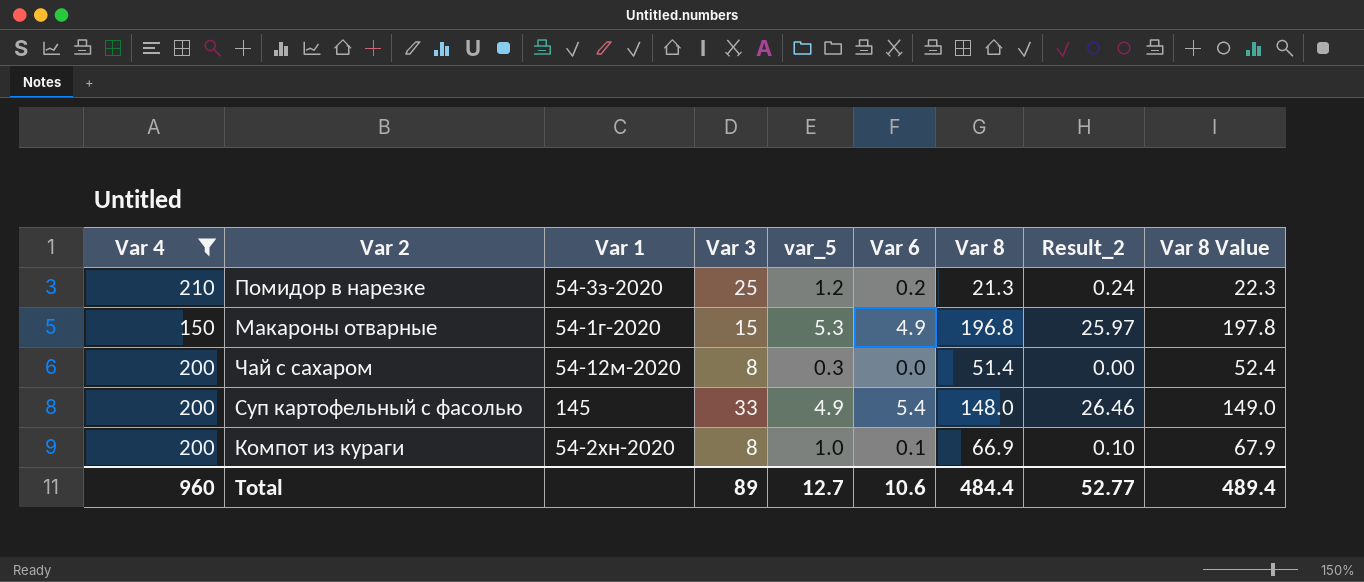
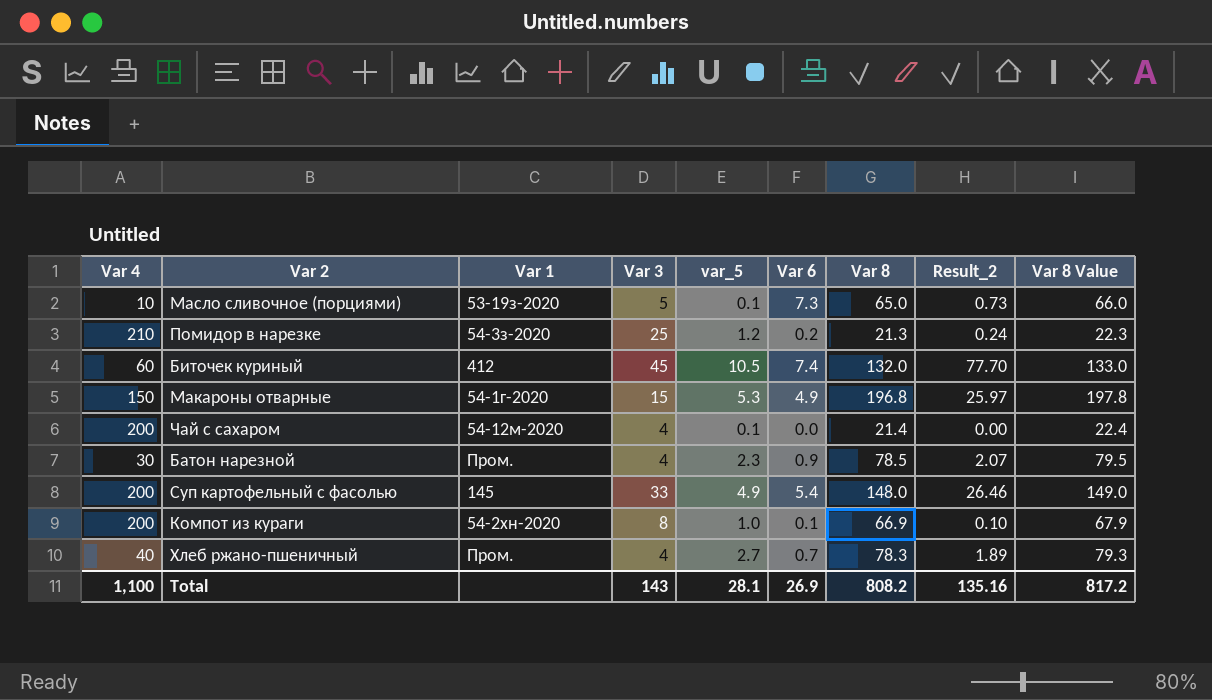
filter: Var 4 >= 150 -> none
Чай с сахаром | Var 3: 8 -> 4
Чай с сахаром | var_5: 0.3 -> 0.1
Чай с сахаром | Var 8: 51.4 -> 21.4
Чай с сахаром | Var 8 Value: 52.4 -> 22.4
Total | Var 4: 960 -> 1,100
Total | Var 3: 89 -> 143
Total | var_5: 12.7 -> 28.1
Total | Var 6: 10.6 -> 26.9
Total | Var 8: 484.4 -> 808.2
Total | Result_2: 52.77 -> 135.16
Total | Var 8 Value: 489.4 -> 817.2

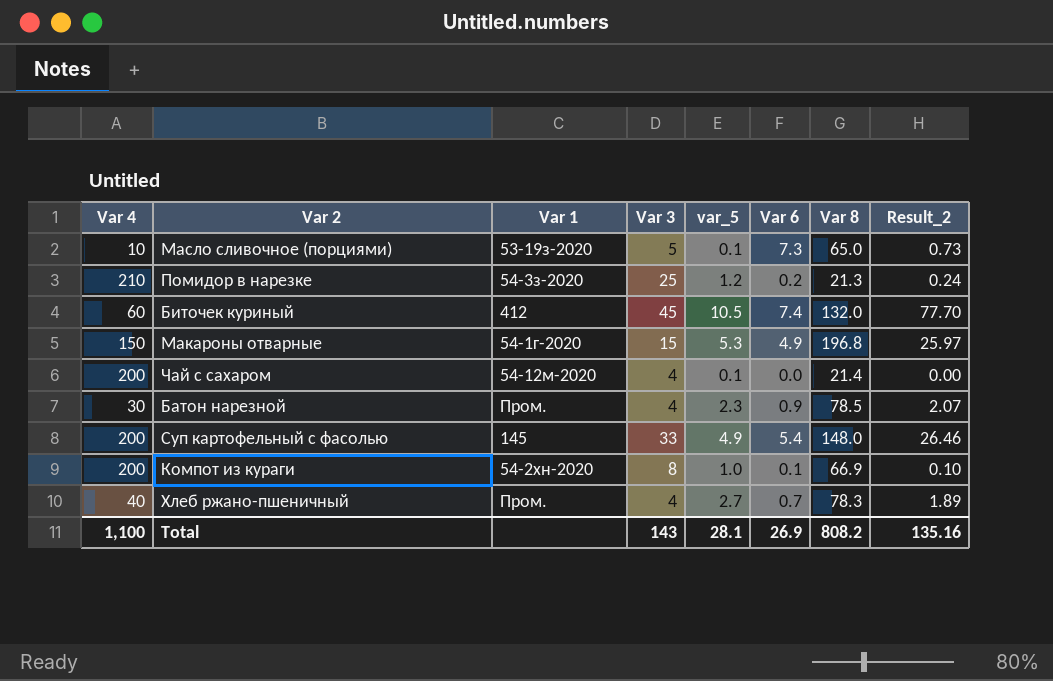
column Var 8 Value | formula: [Var 8] + 1 -> none

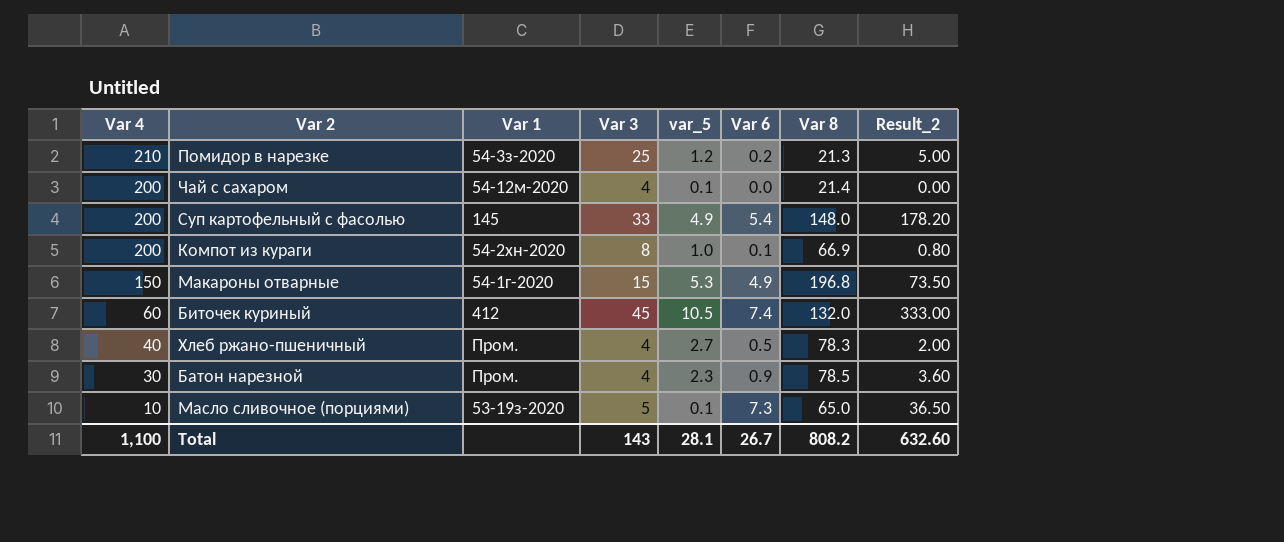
row order: none -> Var 4 descending
column Result_2 | formula: [var_5] * [Var 6] -> [Var 3] * [Var 6]
Хлеб ржано-пшеничный | Var 6: 0.7 -> 0.5
Total | Var 6: 26.9 -> 26.7
Total | Result_2: 135.16 -> 632.60

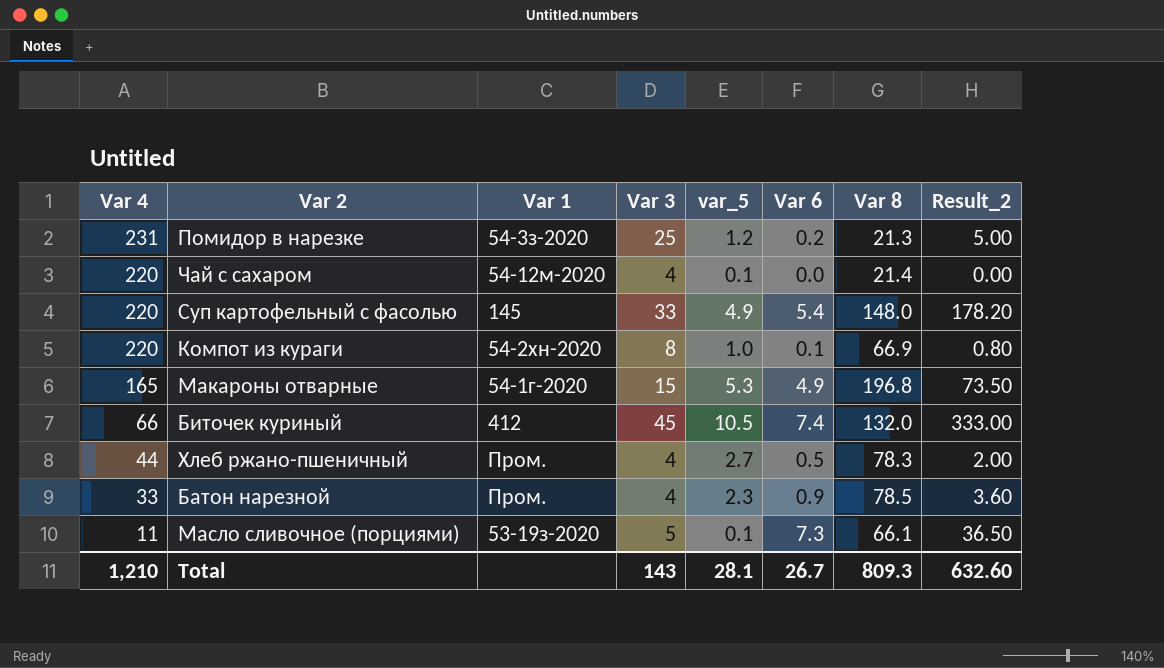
Помидор в нарезке | Var 4: 210 -> 231
Чай с сахаром | Var 4: 200 -> 220
Суп картофельный с фасолью | Var 4: 200 -> 220
Компот из кураги | Var 4: 200 -> 220
Макароны отварные | Var 4: 150 -> 165
Биточек куриный | Var 4: 60 -> 66
Хлеб ржано-пшеничный | Var 4: 40 -> 44
Батон нарезной | Var 4: 30 -> 33
Масло сливочное (порциями) | Var 4: 10 -> 11
Масло сливочное (порциями) | Var 8: 65.0 -> 66.1
Total | Var 4: 1,100 -> 1,210
Total | Var 8: 808.2 -> 809.3

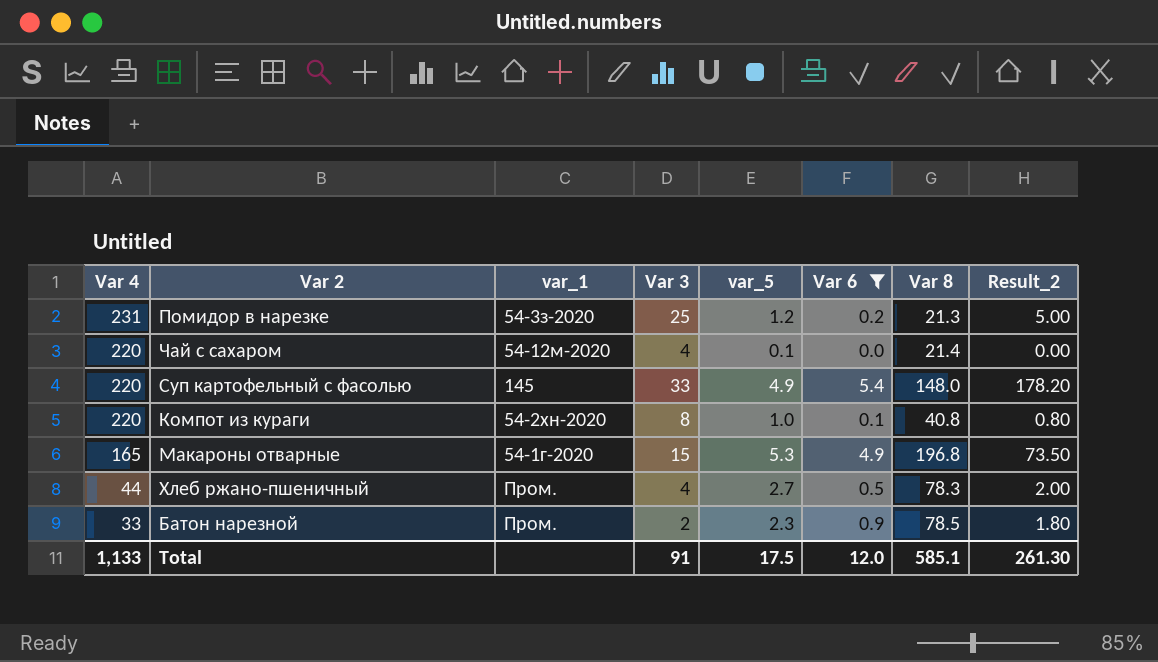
filter: none -> Var 6 <= 5.4
column name: Var 1 -> var_1
Компот из кураги | Var 8: 66.9 -> 40.8
Батон нарезной | Var 3: 4 -> 2
Батон нарезной | Result_2: 3.60 -> 1.80
Total | Var 4: 1,210 -> 1,133
Total | Var 3: 143 -> 91
Total | var_5: 28.1 -> 17.5
Total | Var 6: 26.7 -> 12.0
Total | Var 8: 809.3 -> 585.1
Total | Result_2: 632.60 -> 261.30

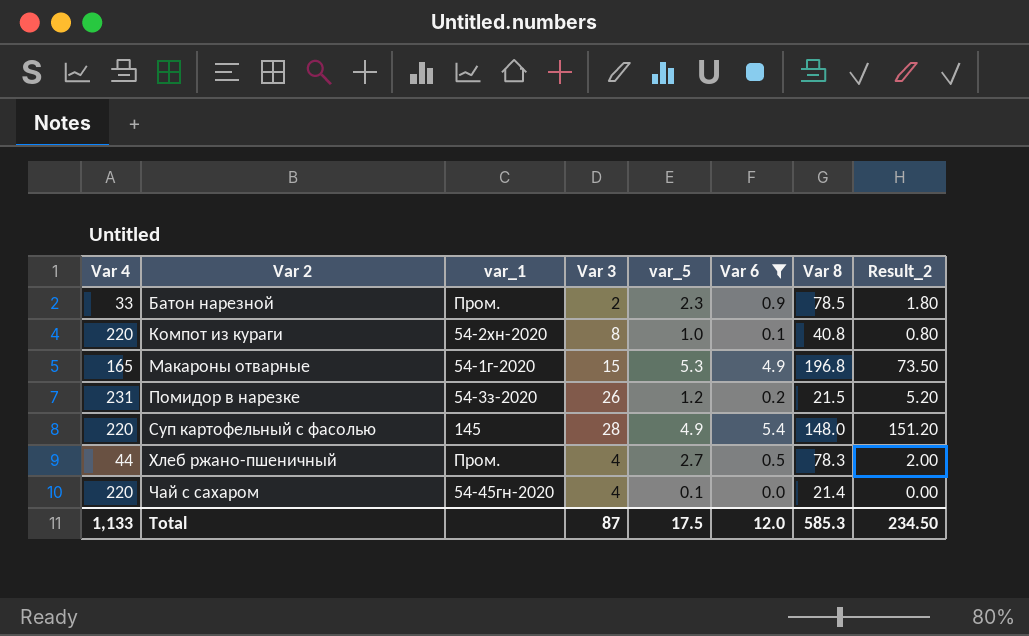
row order: Var 4 descending -> Var 2 ascending
Помидор в нарезке | Var 3: 25 -> 26
Помидор в нарезке | Var 8: 21.3 -> 21.5
Помидор в нарезке | Result_2: 5.00 -> 5.20
Суп картофельный с фасолью | Var 3: 33 -> 28
Суп картофельный с фасолью | Result_2: 178.20 -> 151.20
Чай с сахаром | var_1: 54-12м-2020 -> 54-45гн-2020
Total | Var 3: 91 -> 87
Total | Var 8: 585.1 -> 585.3
Total | Result_2: 261.30 -> 234.50

